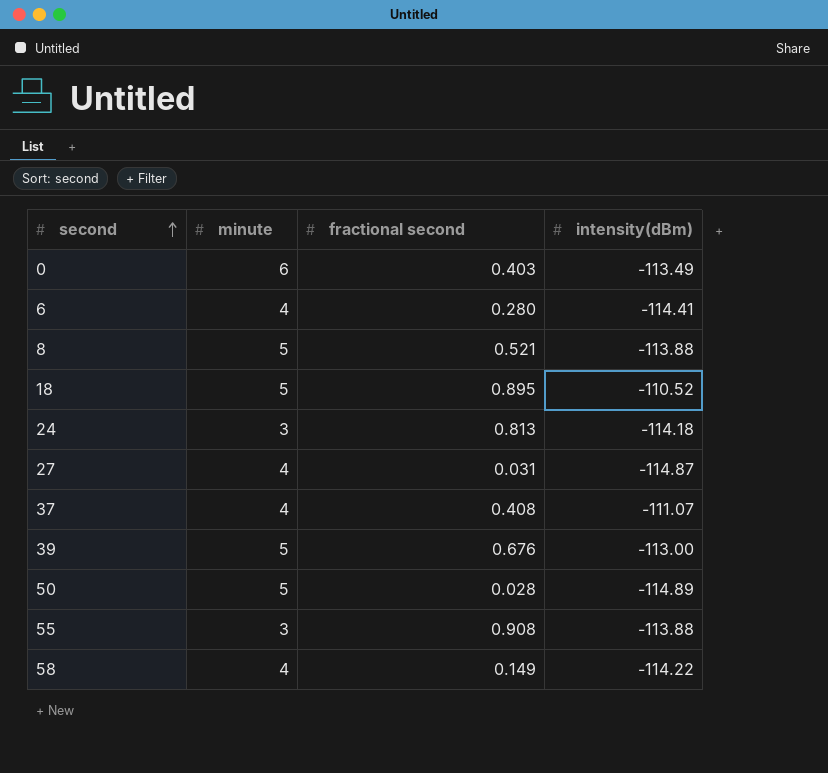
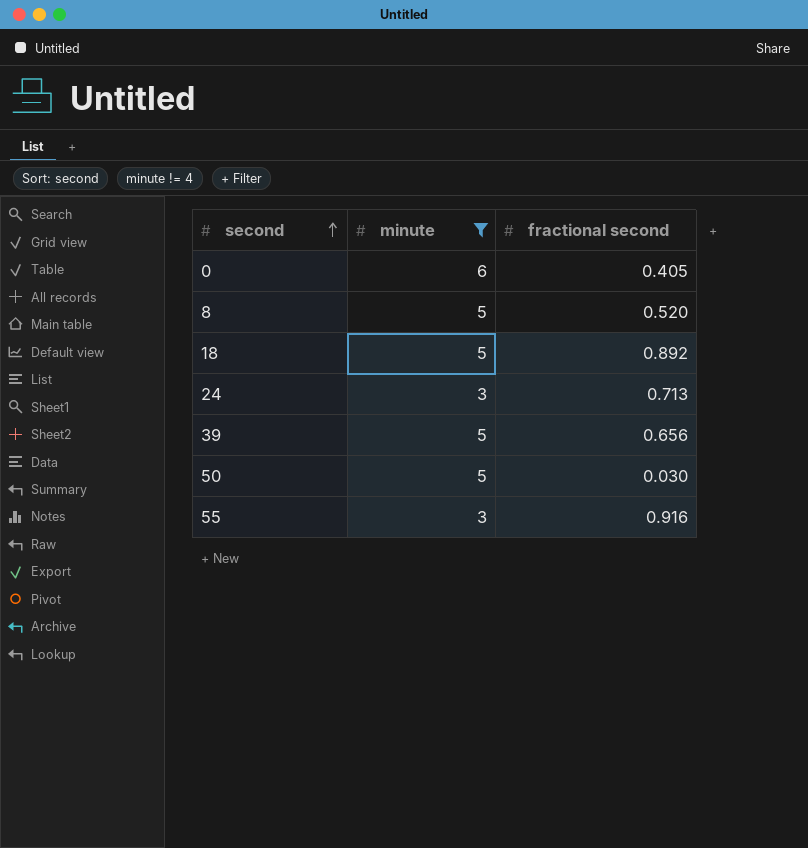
filter: none -> minute != 4
column intensity(dBm) | position: 4 -> none
0 | fractional second: 0.403 -> 0.405
8 | fractional second: 0.521 -> 0.520
18 | fractional second: 0.895 -> 0.892
24 | fractional second: 0.813 -> 0.713
39 | fractional second: 0.676 -> 0.656
50 | fractional second: 0.028 -> 0.030
55 | fractional second: 0.908 -> 0.916

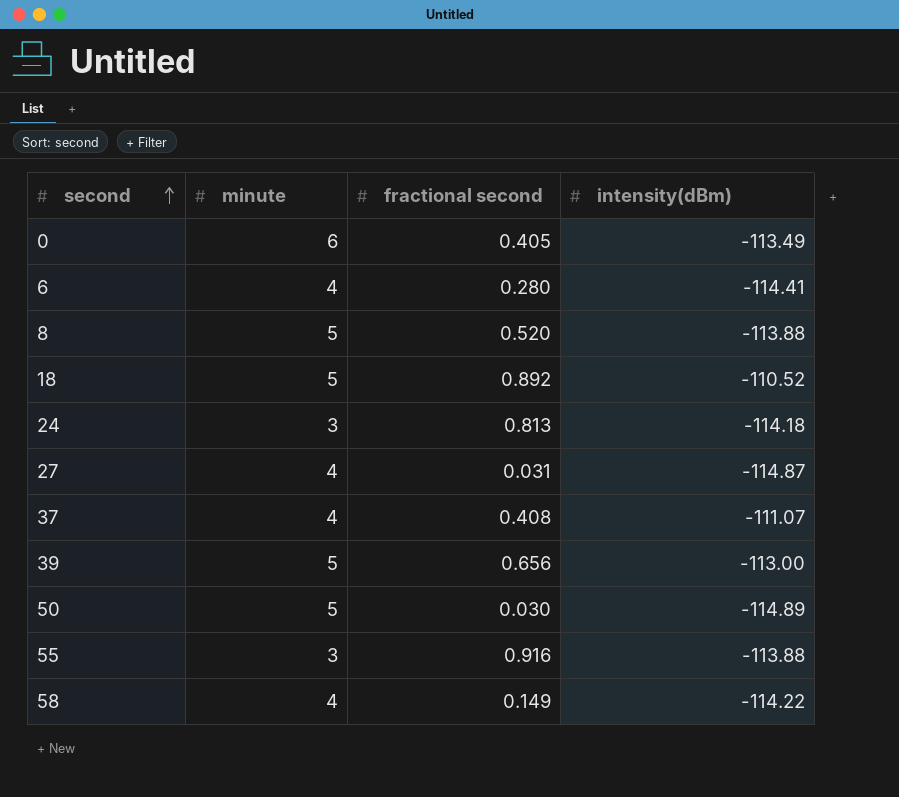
filter: minute != 4 -> none
column intensity(dBm) | position: none -> 4
24 | fractional second: 0.713 -> 0.813

